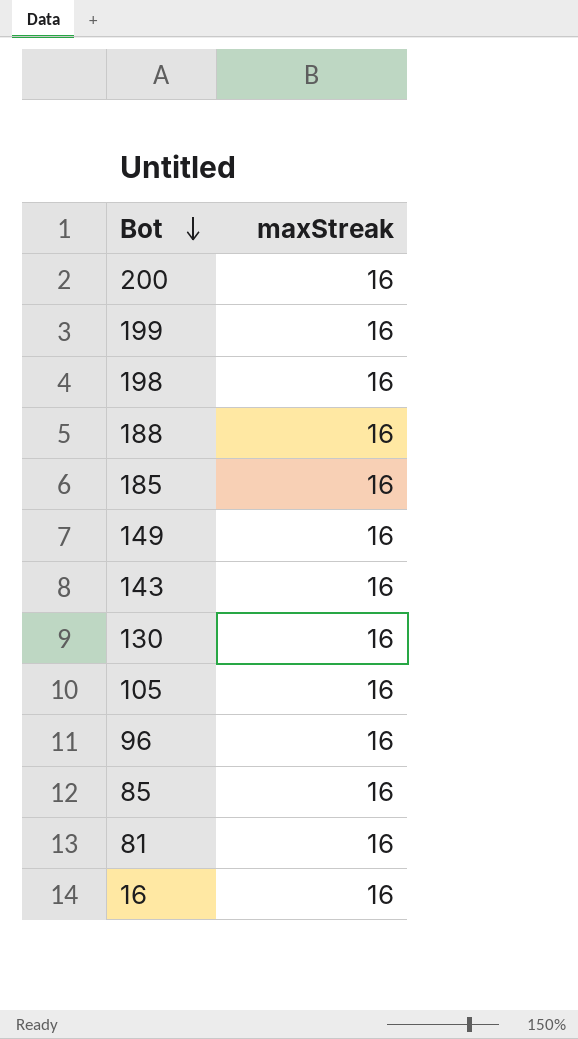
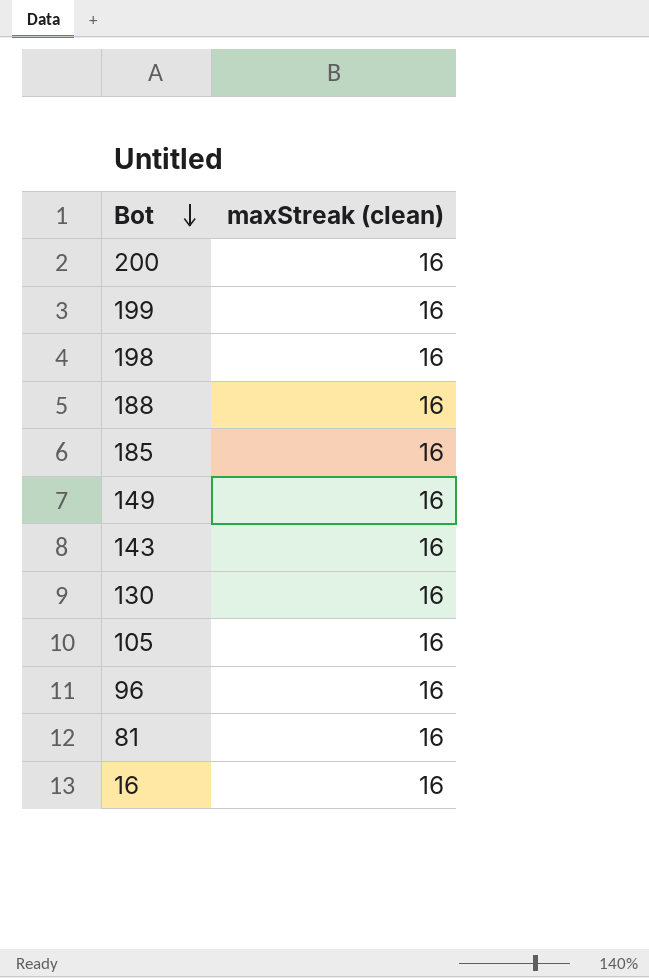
column name: maxStreak -> maxStreak (clean)
row 85: 16 -> none

